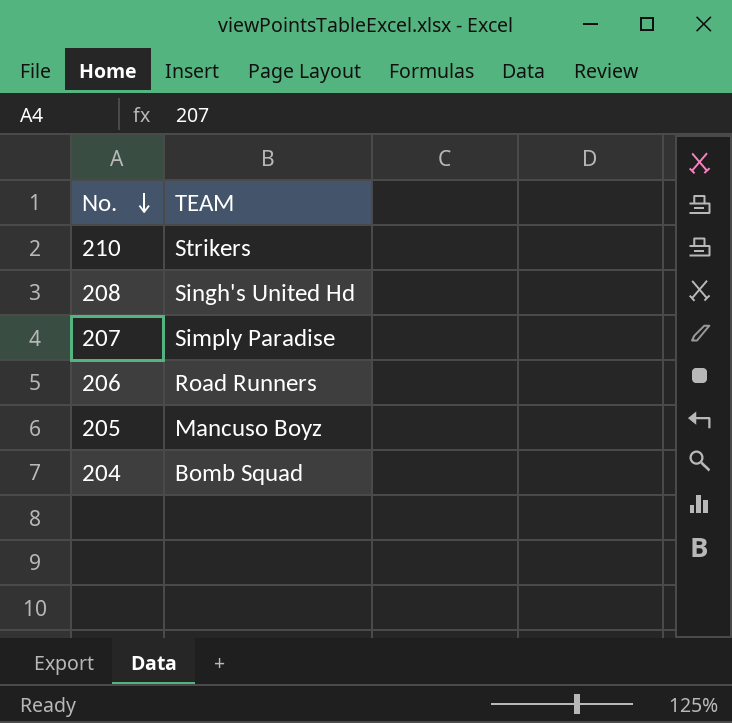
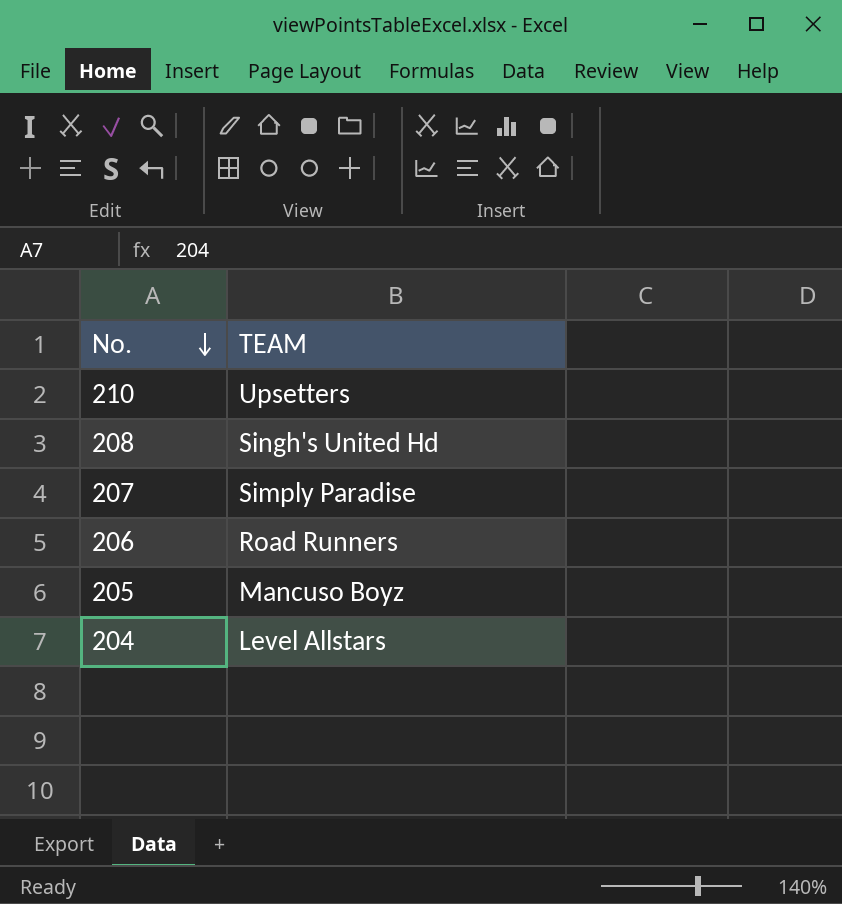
210 | TEAM: Strikers -> Upsetters
204 | TEAM: Bomb Squad -> Level Allstars

